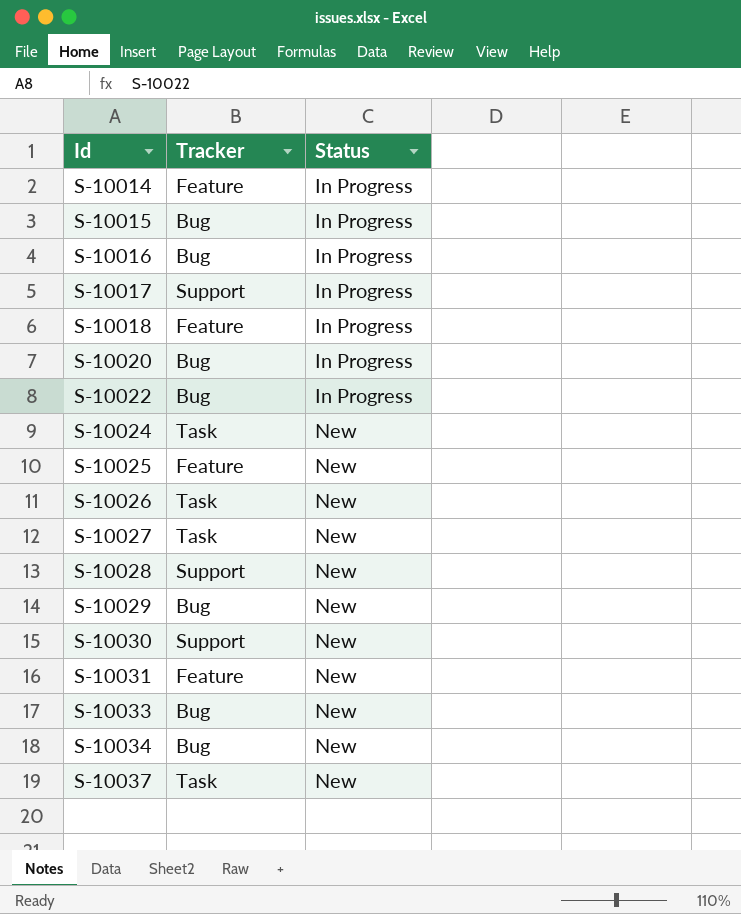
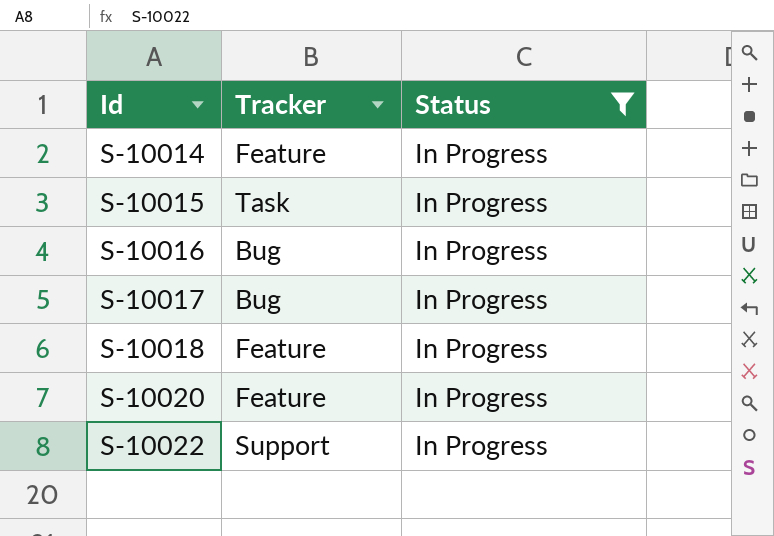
filter: none -> Status = In Progress
S-10015 | Tracker: Bug -> Task
S-10017 | Tracker: Support -> Bug
S-10020 | Tracker: Bug -> Feature
S-10022 | Tracker: Bug -> Support

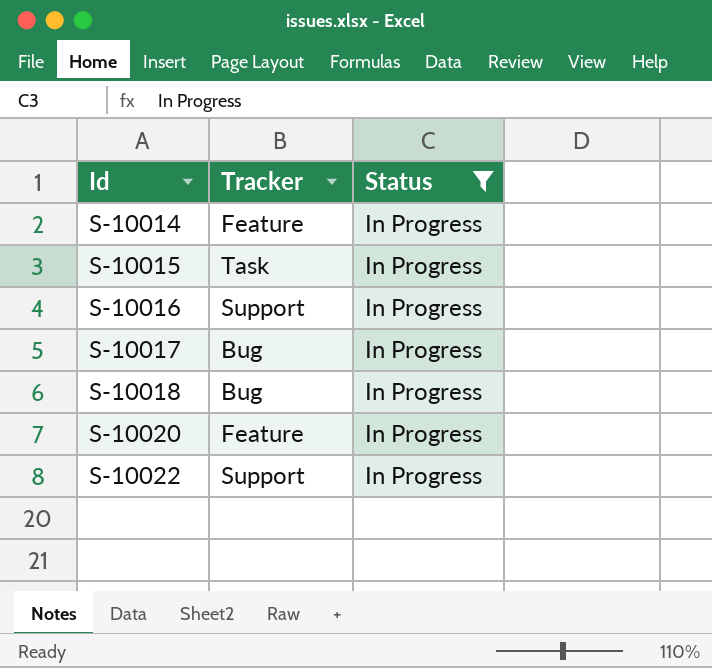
S-10016 | Tracker: Bug -> Support
S-10018 | Tracker: Feature -> Bug

